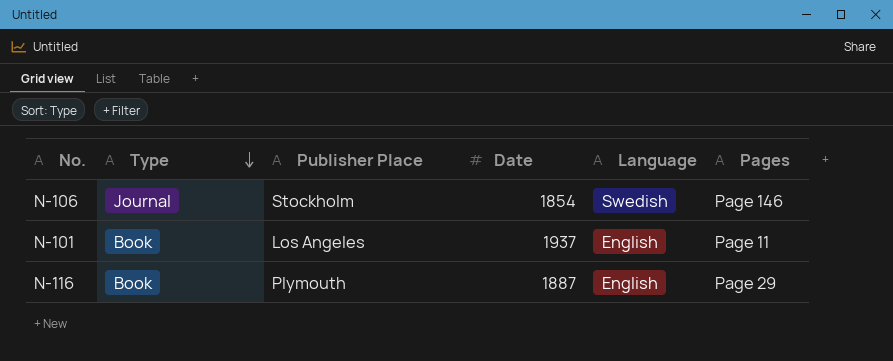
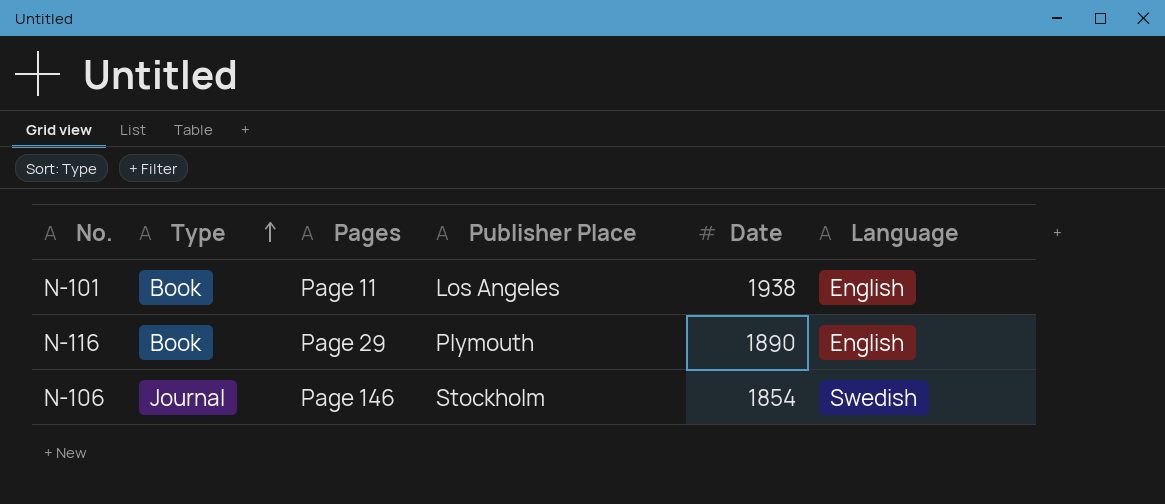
row order: Type descending -> Type ascending
column Pages | position: 6 -> 3
N-101 | Date: 1937 -> 1938
N-116 | Date: 1887 -> 1890

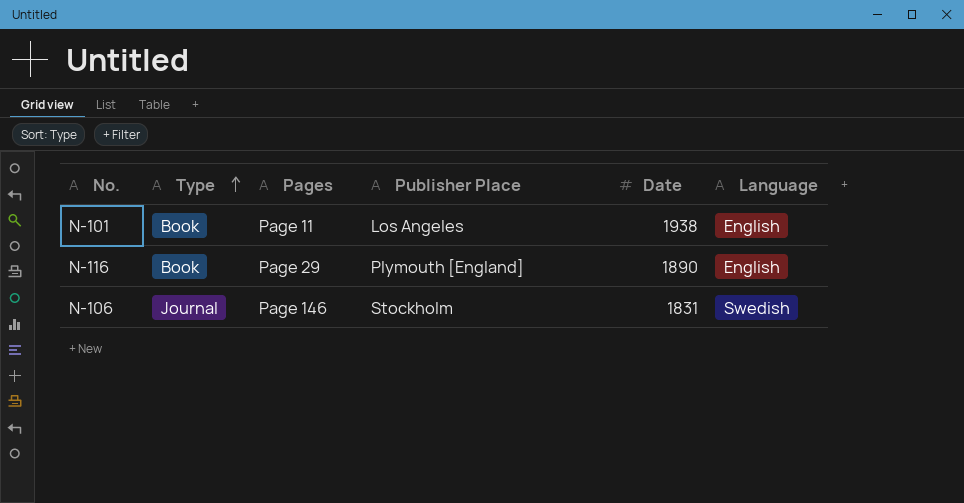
N-116 | Publisher Place: Plymouth -> Plymouth [England]
N-106 | Date: 1854 -> 1831

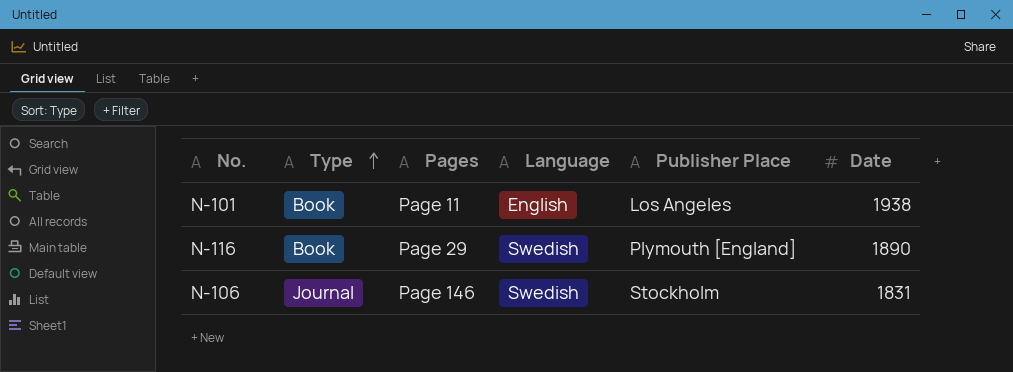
column Language | position: 6 -> 4
N-116 | Language: English -> Swedish

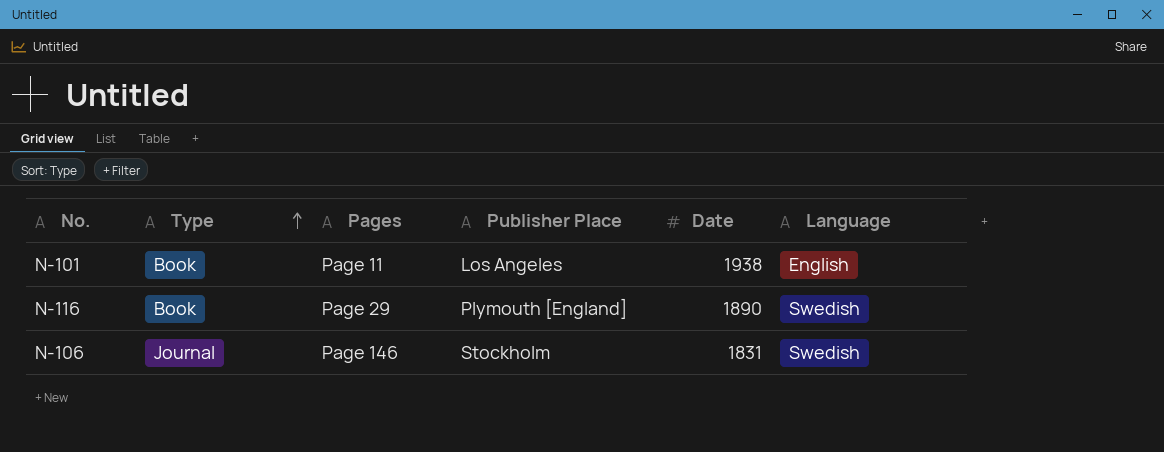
column Language | position: 4 -> 6

